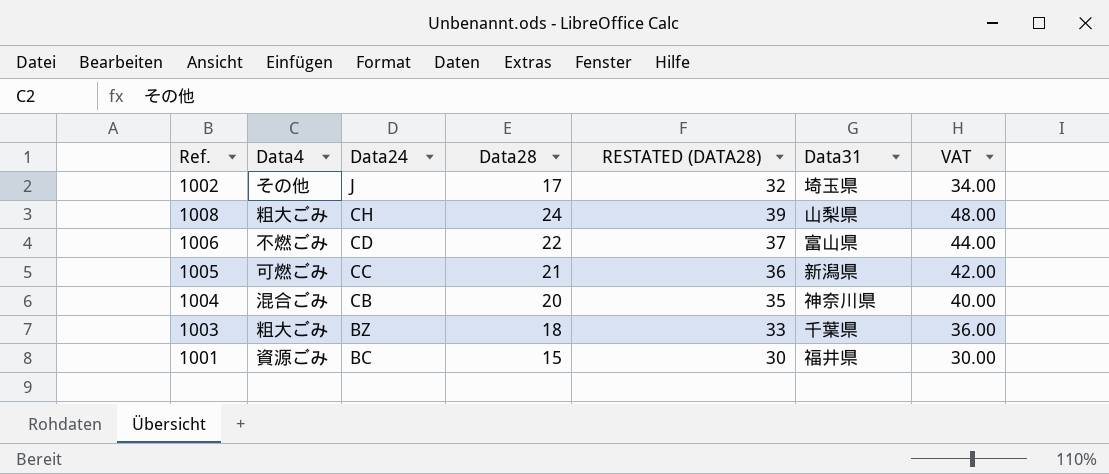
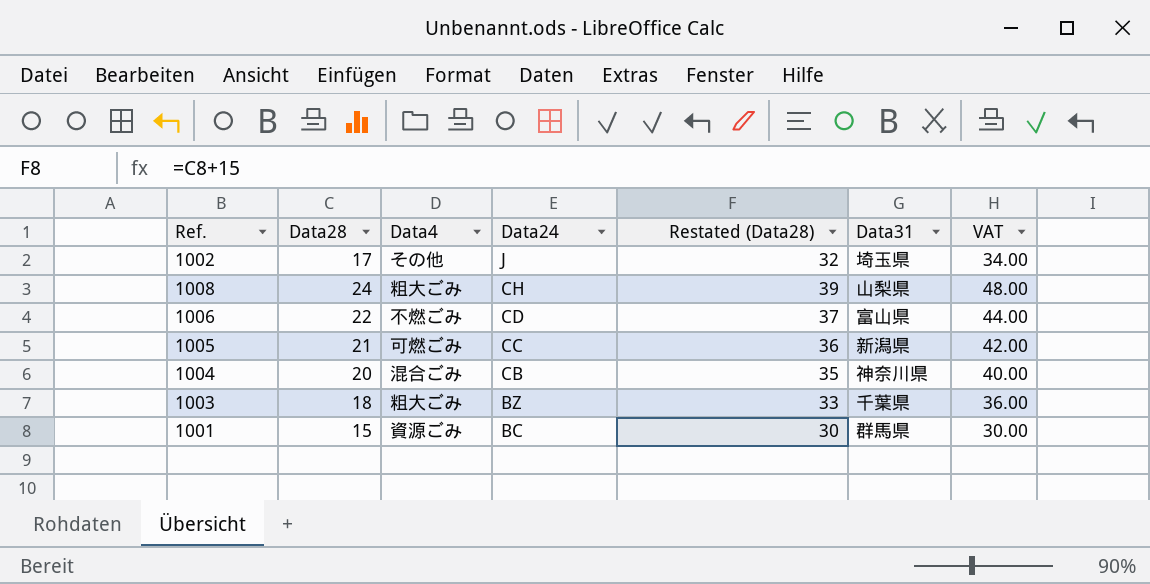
column Data28 | position: 4 -> 2
column name: RESTATED (DATA28) -> Restated (Data28)
1001 | Data31: 福井県 -> 群馬県

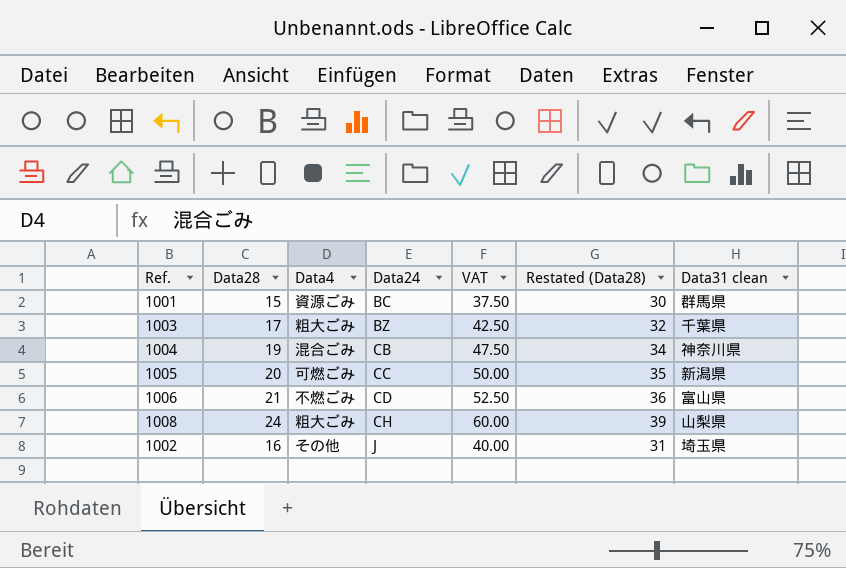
row order: Data24 descending -> Data24 ascending
column VAT | formula: [Data28] * 2 -> [Data28] * 2.5
column VAT | position: 7 -> 5
column name: Data31 -> Data31 clean
1003 | Data28: 18 -> 17
1003 | Restated (Data28): 33 -> 32
1004 | Data28: 20 -> 19
1004 | Restated (Data28): 35 -> 34
1005 | Data28: 21 -> 20
1005 | Restated (Data28): 36 -> 35
1006 | Data28: 22 -> 21
1006 | Restated (Data28): 37 -> 36
1002 | Data28: 17 -> 16
1002 | Restated (Data28): 32 -> 31

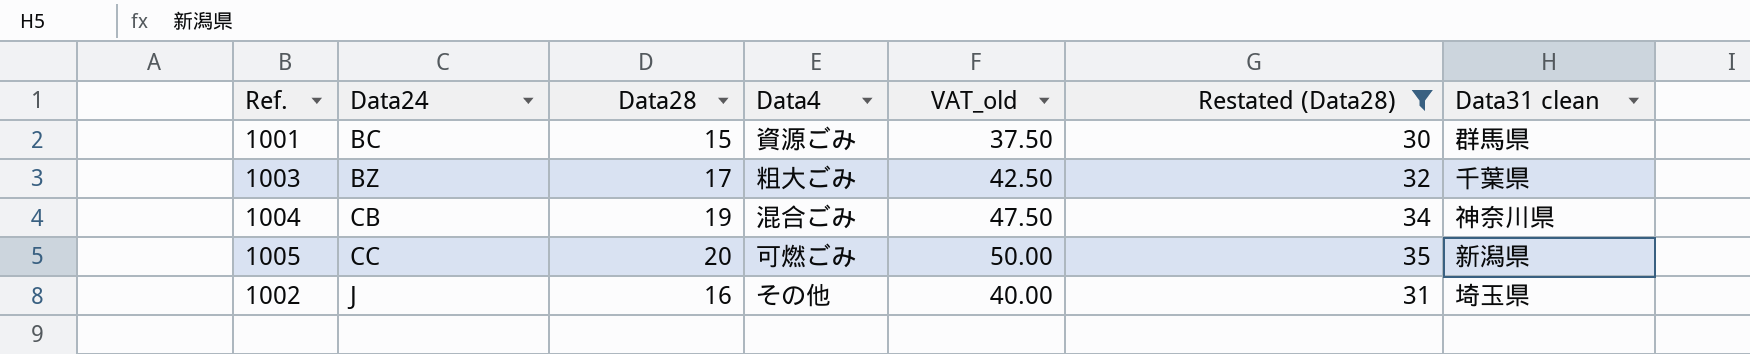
filter: none -> Restated (Data28) <= 35
column Data24 | position: 4 -> 2
column name: VAT -> VAT_old

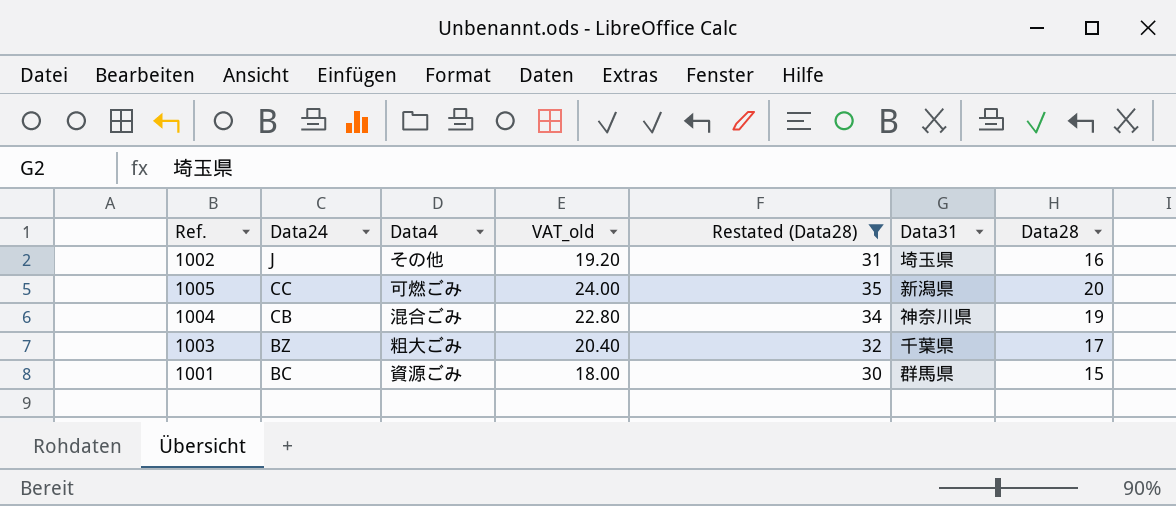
row order: Data24 ascending -> Data24 descending
column VAT_old | formula: [Data28] * 2.5 -> [Data28] * 1.2
column name: Data31 clean -> Data31
column Data28 | position: 3 -> 7

